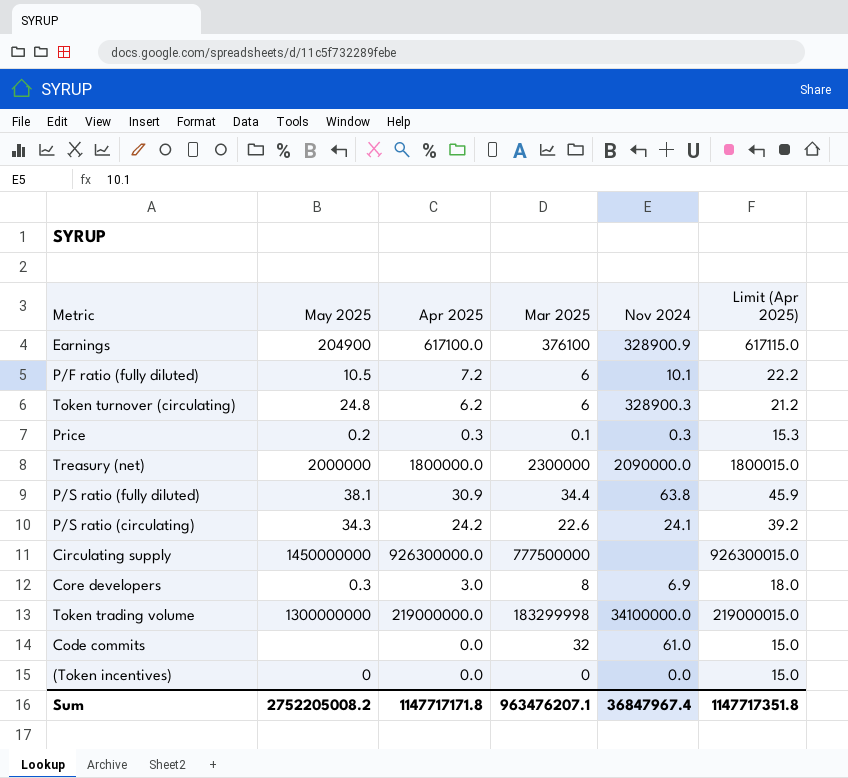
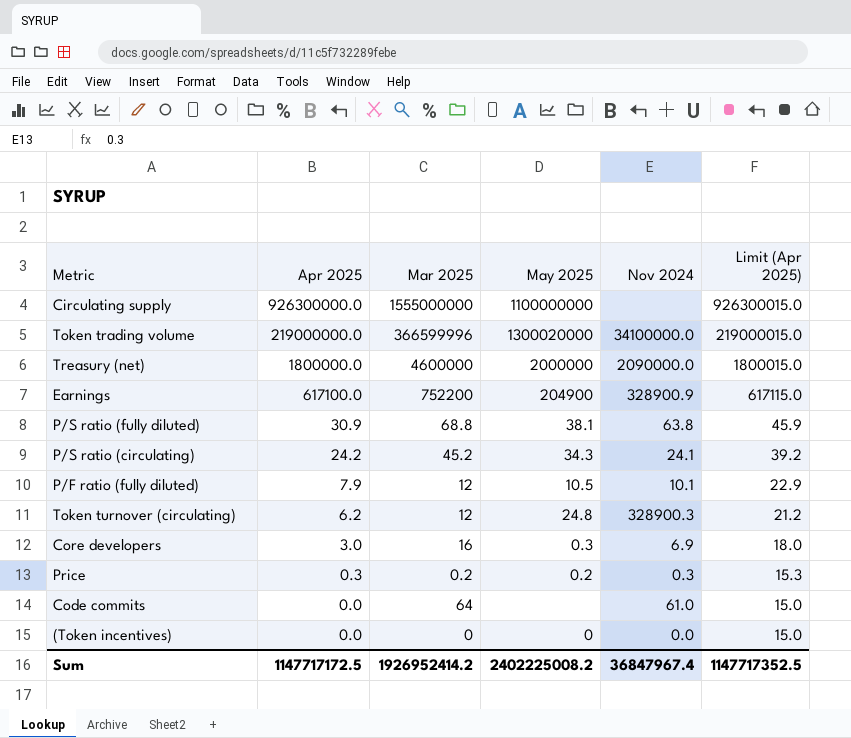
row order: none -> Apr 2025 descending
column May 2025 | position: 2 -> 4
Circulating supply | Mar 2025: 777500000 -> 1555000000
Circulating supply | May 2025: 1450000000 -> 1100000000
Token trading volume | Mar 2025: 183299998 -> 366599996
Token trading volume | May 2025: 1300000000 -> 1300020000
Treasury (net) | Mar 2025: 2300000 -> 4600000
Earnings | Mar 2025: 376100 -> 752200
P/S ratio (fully diluted) | Mar 2025: 34.4 -> 68.8
P/S ratio (circulating) | Mar 2025: 22.6 -> 45.2
P/F ratio (fully diluted) | Apr 2025: 7.2 -> 7.9
P/F ratio (fully diluted) | Mar 2025: 6 -> 12
P/F ratio (fully diluted) | Limit (Apr 2025): 22.2 -> 22.9
Token turnover (circulating) | Mar 2025: 6 -> 12
Core developers | Mar 2025: 8 -> 16
Price | Mar 2025: 0.1 -> 0.2
Code commits | Mar 2025: 32 -> 64
Sum | Apr 2025: 1147717171.8 -> 1147717172.5
Sum | Mar 2025: 963476207.1 -> 1926952414.2
Sum | May 2025: 2752205008.2 -> 2402225008.2
Sum | Limit (Apr 2025): 1147717351.8 -> 1147717352.5

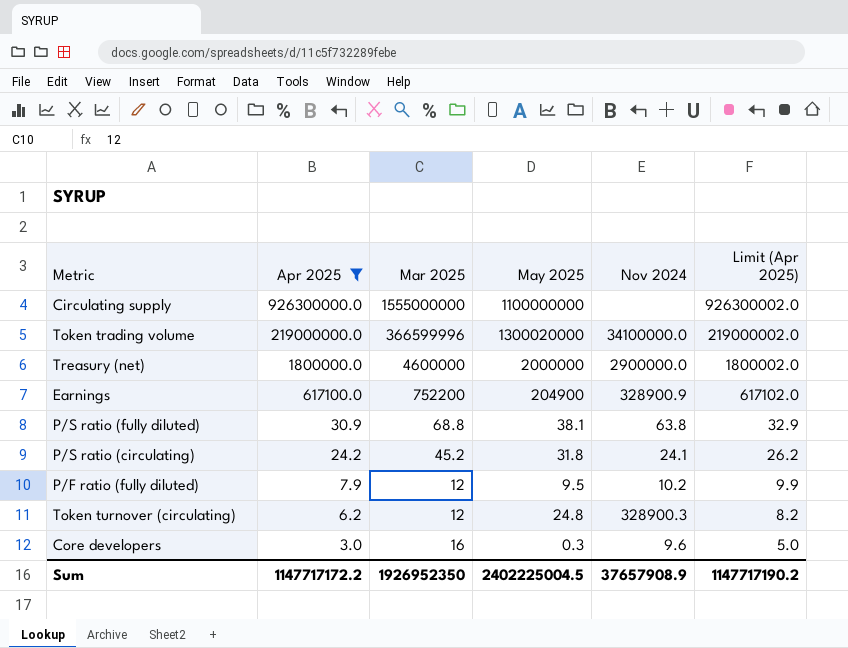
filter: none -> Apr 2025 >= 3.0
column Limit (Apr 2025) | formula: [Apr 2025] + 15 -> [Apr 2025] + 2
Treasury (net) | Nov 2024: 2090000.0 -> 2900000.0
P/S ratio (circulating) | May 2025: 34.3 -> 31.8
P/F ratio (fully diluted) | May 2025: 10.5 -> 9.5
P/F ratio (fully diluted) | Nov 2024: 10.1 -> 10.2
Core developers | Nov 2024: 6.9 -> 9.6
Sum | Apr 2025: 1147717172.5 -> 1147717172.2
Sum | Mar 2025: 1926952414.2 -> 1926952350
Sum | May 2025: 2402225008.2 -> 2402225004.5
Sum | Nov 2024: 36847967.4 -> 37657908.9
Sum | Limit (Apr 2025): 1147717352.5 -> 1147717190.2

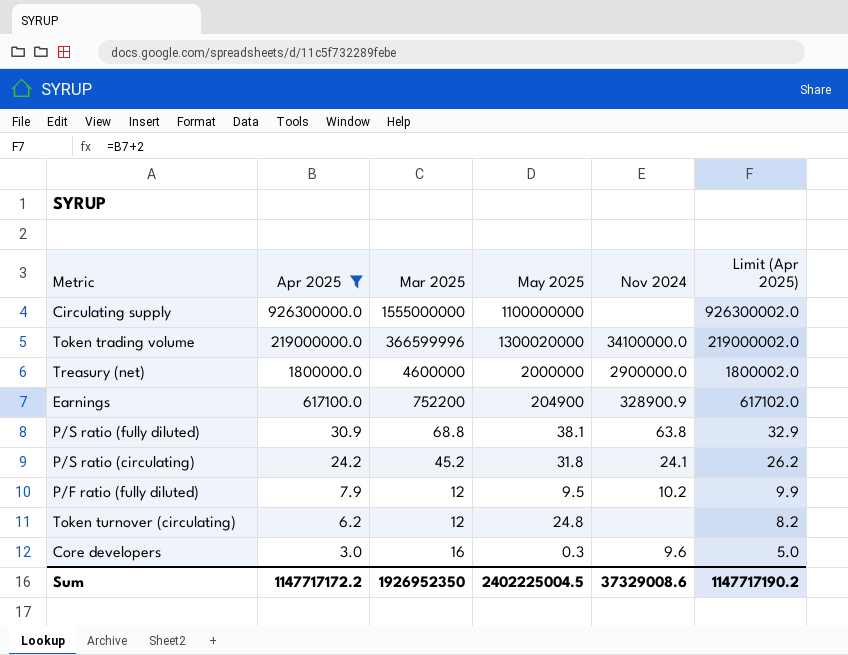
Token turnover (circulating) | Nov 2024: 328900.3 -> none
Sum | Nov 2024: 37657908.9 -> 37329008.6

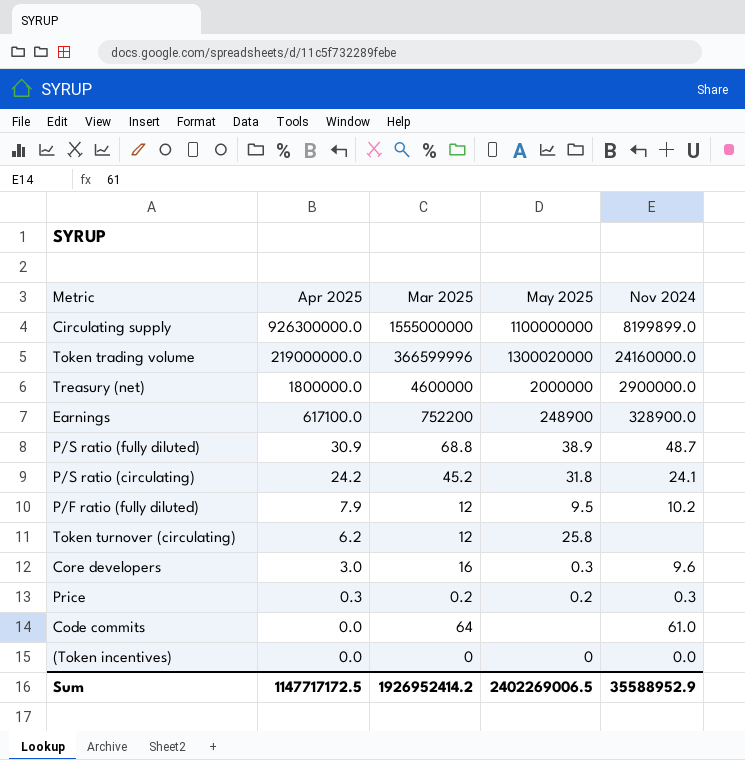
filter: Apr 2025 >= 3.0 -> none
column Limit (Apr 2025) | formula: [Apr 2025] + 2 -> none
Circulating supply | Nov 2024: none -> 8199899.0
Token trading volume | Nov 2024: 34100000.0 -> 24160000.0
Earnings | May 2025: 204900 -> 248900
Earnings | Nov 2024: 328900.9 -> 328900.0
P/S ratio (fully diluted) | May 2025: 38.1 -> 38.9
P/S ratio (fully diluted) | Nov 2024: 63.8 -> 48.7
Token turnover (circulating) | May 2025: 24.8 -> 25.8
Sum | Apr 2025: 1147717172.2 -> 1147717172.5
Sum | Mar 2025: 1926952350 -> 1926952414.2
Sum | May 2025: 2402225004.5 -> 2402269006.5
Sum | Nov 2024: 37329008.6 -> 35588952.9

